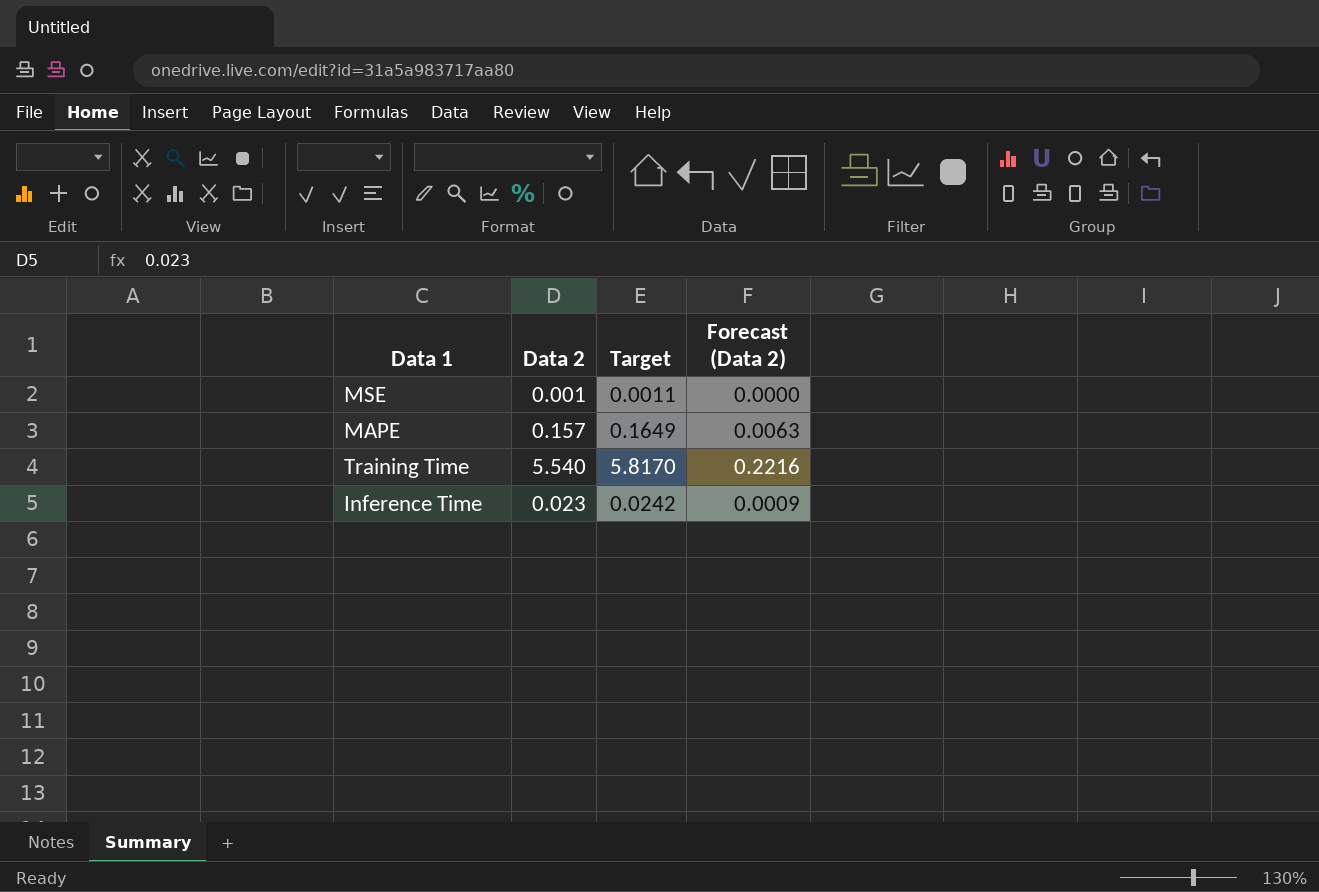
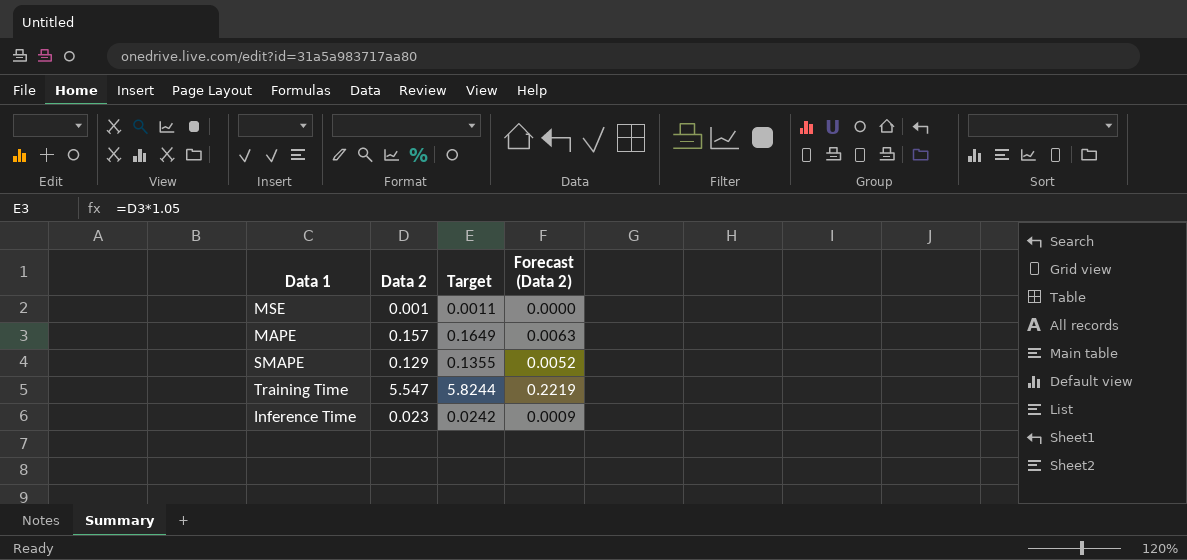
row SMAPE: none -> 0.129 | 0.1355 | 0.0052
Training Time | Data 2: 5.540 -> 5.547
Training Time | Target: 5.8170 -> 5.8244
Training Time | Forecast (Data 2): 0.2216 -> 0.2219

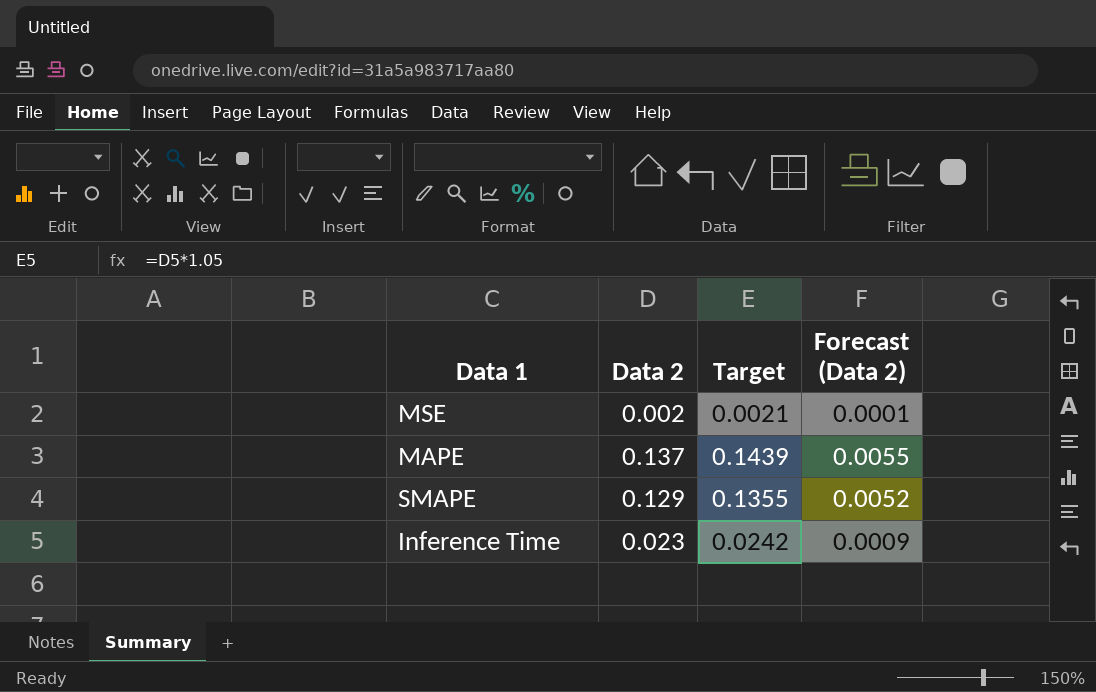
row Training Time: 5.547 | 5.8244 | 0.2219 -> none
MSE | Data 2: 0.001 -> 0.002
MSE | Target: 0.0011 -> 0.0021
MSE | Forecast (Data 2): 0.0000 -> 0.0001
MAPE | Data 2: 0.157 -> 0.137
MAPE | Target: 0.1649 -> 0.1439
MAPE | Forecast (Data 2): 0.0063 -> 0.0055

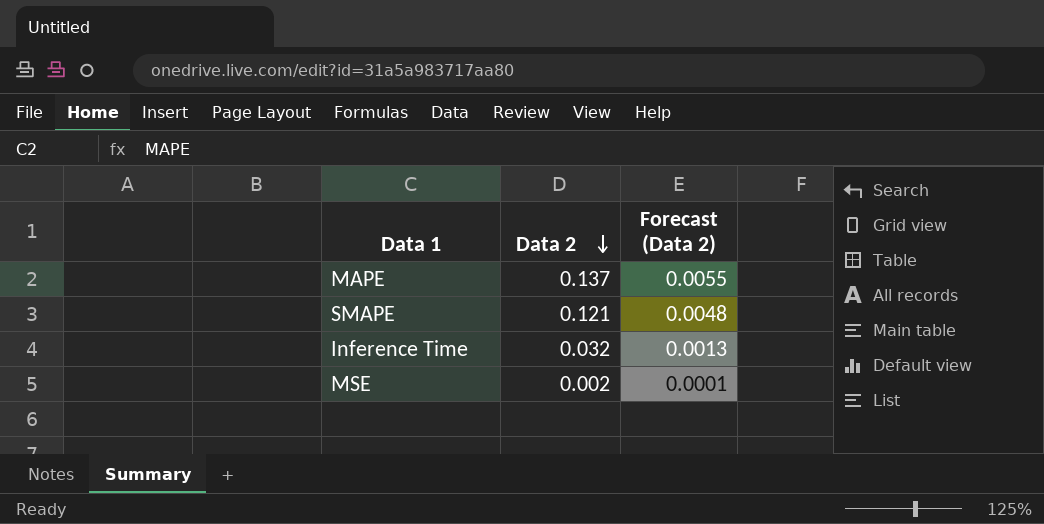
row order: none -> Data 2 descending
column Target | formula: [Data 2] * 1.05 -> none
SMAPE | Data 2: 0.129 -> 0.121
SMAPE | Forecast (Data 2): 0.0052 -> 0.0048
Inference Time | Data 2: 0.023 -> 0.032
Inference Time | Forecast (Data 2): 0.0009 -> 0.0013

